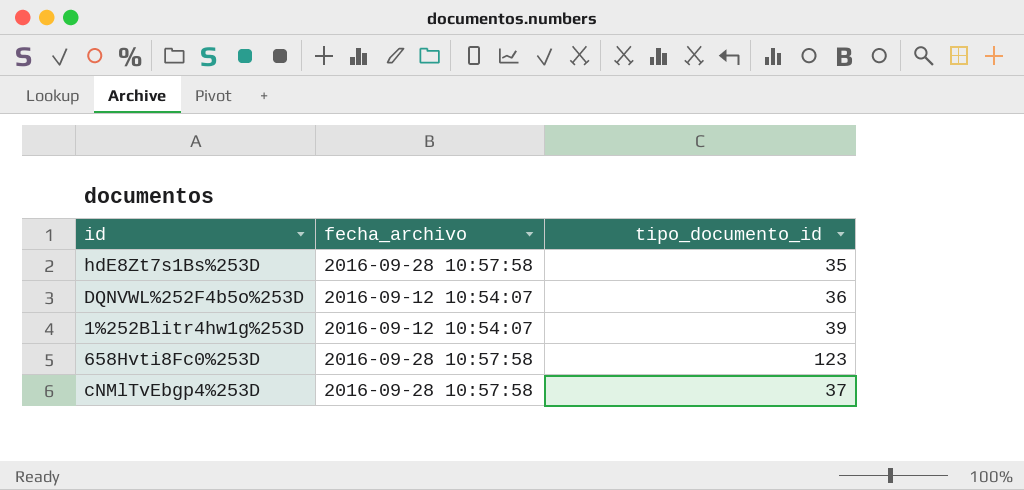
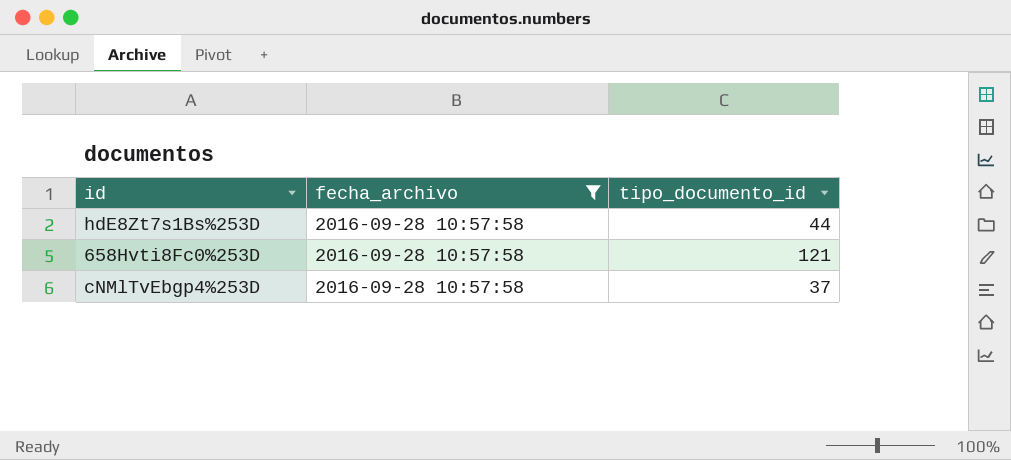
filter: none -> fecha_archivo = 2016-09-28 10:57:58
hdE8Zt7s1Bs%253D | tipo_documento_id: 35 -> 44
658Hvti8Fc0%253D | tipo_documento_id: 123 -> 121

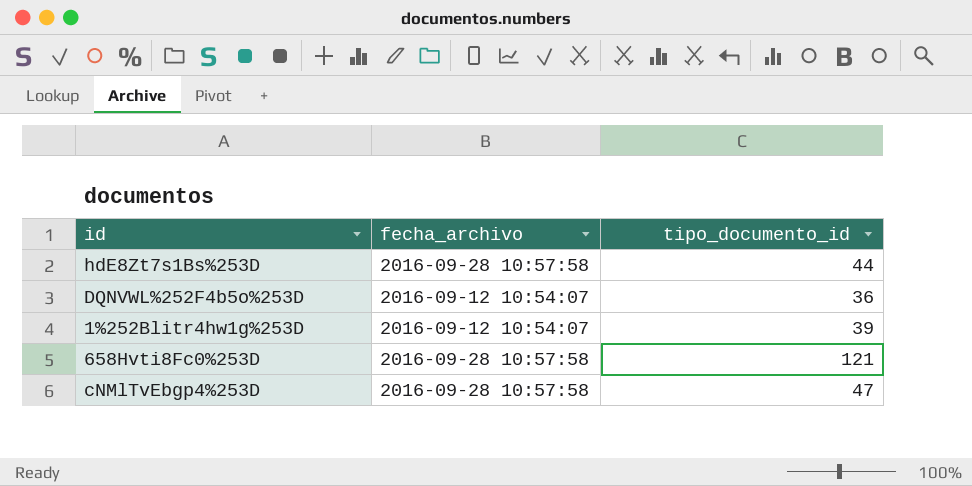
filter: fecha_archivo = 2016-09-28 10:57:58 -> none
cNMlTvEbgp4%253D | tipo_documento_id: 37 -> 47

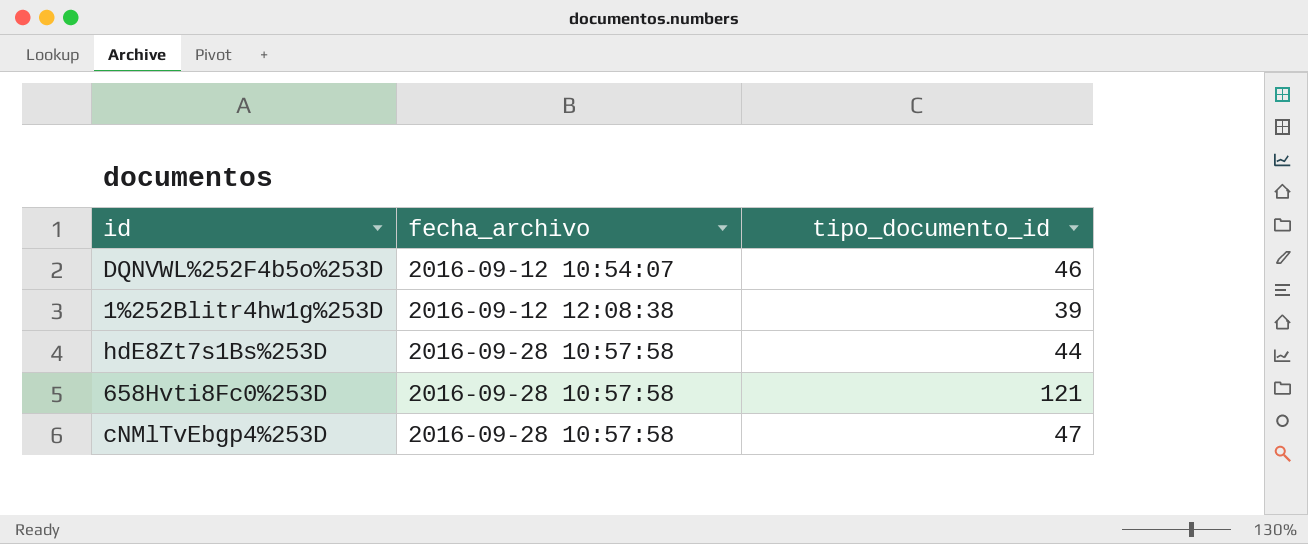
row order: none -> fecha_archivo ascending
DQNVWL%252F4b5o%253D | tipo_documento_id: 36 -> 46
1%252Blitr4hw1g%253D | fecha_archivo: 2016-09-12 10:54:07 -> 2016-09-12 12:08:38

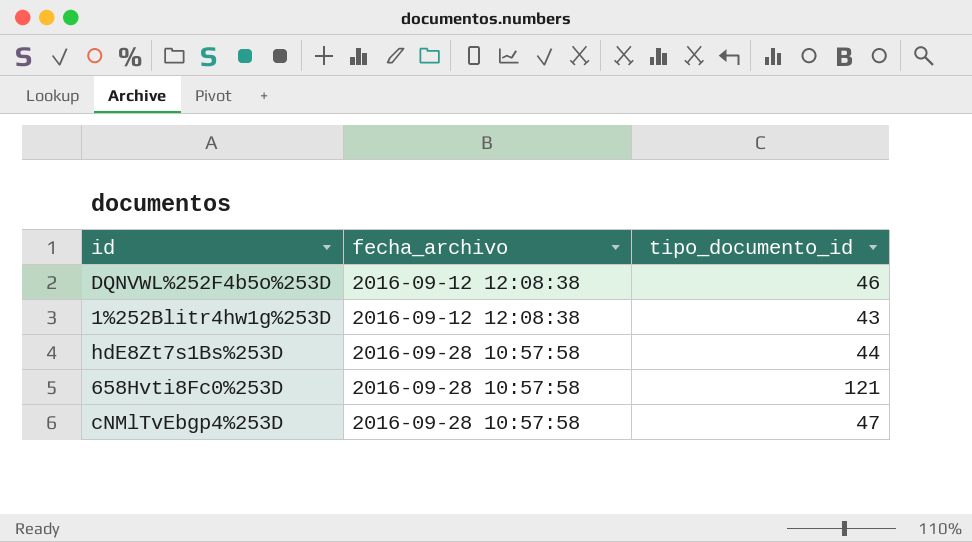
DQNVWL%252F4b5o%253D | fecha_archivo: 2016-09-12 10:54:07 -> 2016-09-12 12:08:38
1%252Blitr4hw1g%253D | tipo_documento_id: 39 -> 43

